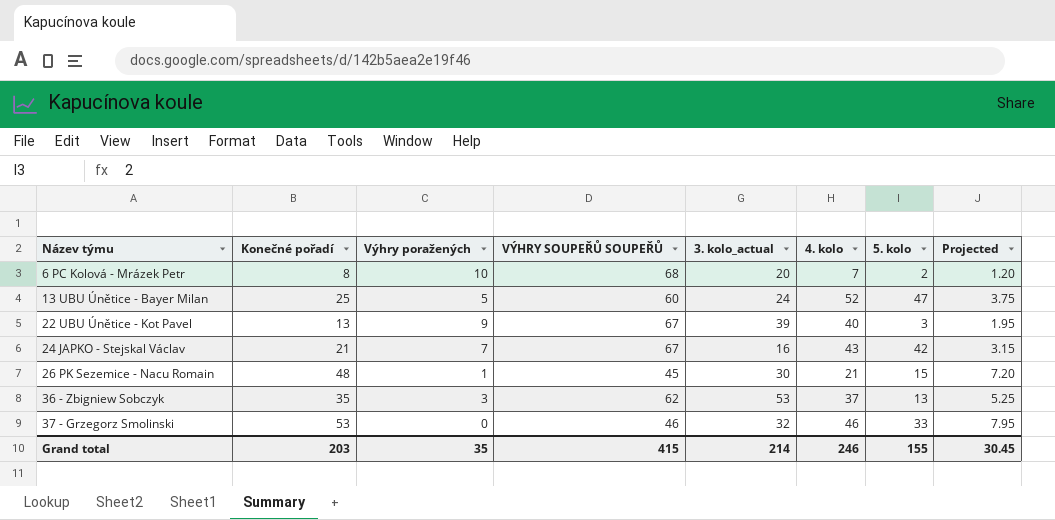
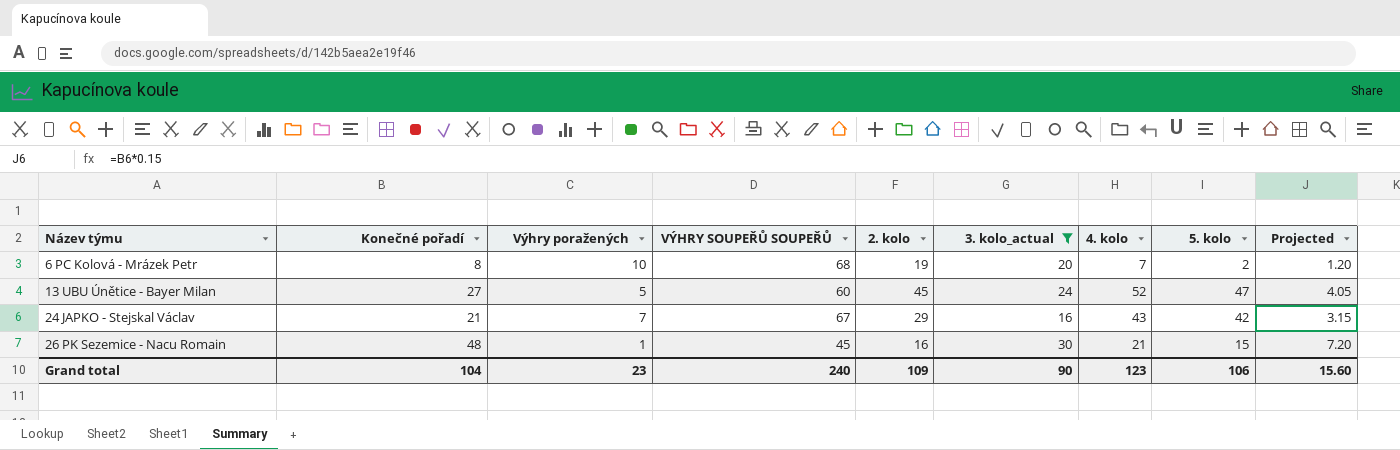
filter: none -> 3. kolo_actual <= 30
column 2. kolo | position: none -> 5
13 UBU Únětice - Bayer Milan | Konečné pořadí: 25 -> 27
13 UBU Únětice - Bayer Milan | Projected: 3.75 -> 4.05
Grand total | Konečné pořadí: 203 -> 104
Grand total | Výhry poražených: 35 -> 23
Grand total | VÝHRY SOUPEŘŮ SOUPEŘŮ: 415 -> 240
Grand total | 3. kolo_actual: 214 -> 90
Grand total | 4. kolo: 246 -> 123
Grand total | 5. kolo: 155 -> 106
Grand total | Projected: 30.45 -> 15.60

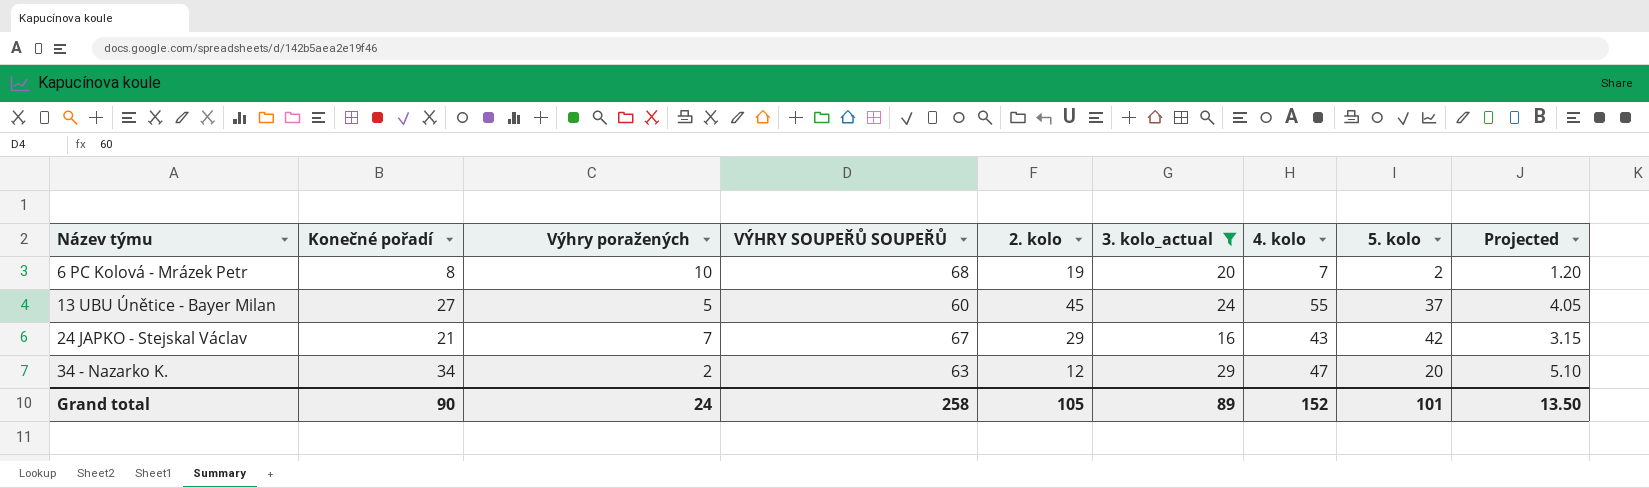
row 26 PK Sezemice - Nacu Romain: 48 | 1 | 45 | 16 | 30 | 21 | 15 | 7.20 -> none
13 UBU Únětice - Bayer Milan | 4. kolo: 52 -> 55
13 UBU Únětice - Bayer Milan | 5. kolo: 47 -> 37
row 34 - Nazarko K.: none -> 34 | 2 | 63 | 12 | 29 | 47 | 20 | 5.10
Grand total | Konečné pořadí: 104 -> 90
Grand total | Výhry poražených: 23 -> 24
Grand total | VÝHRY SOUPEŘŮ SOUPEŘŮ: 240 -> 258
Grand total | 2. kolo: 109 -> 105
Grand total | 3. kolo_actual: 90 -> 89
Grand total | 4. kolo: 123 -> 152
Grand total | 5. kolo: 106 -> 101
Grand total | Projected: 15.60 -> 13.50

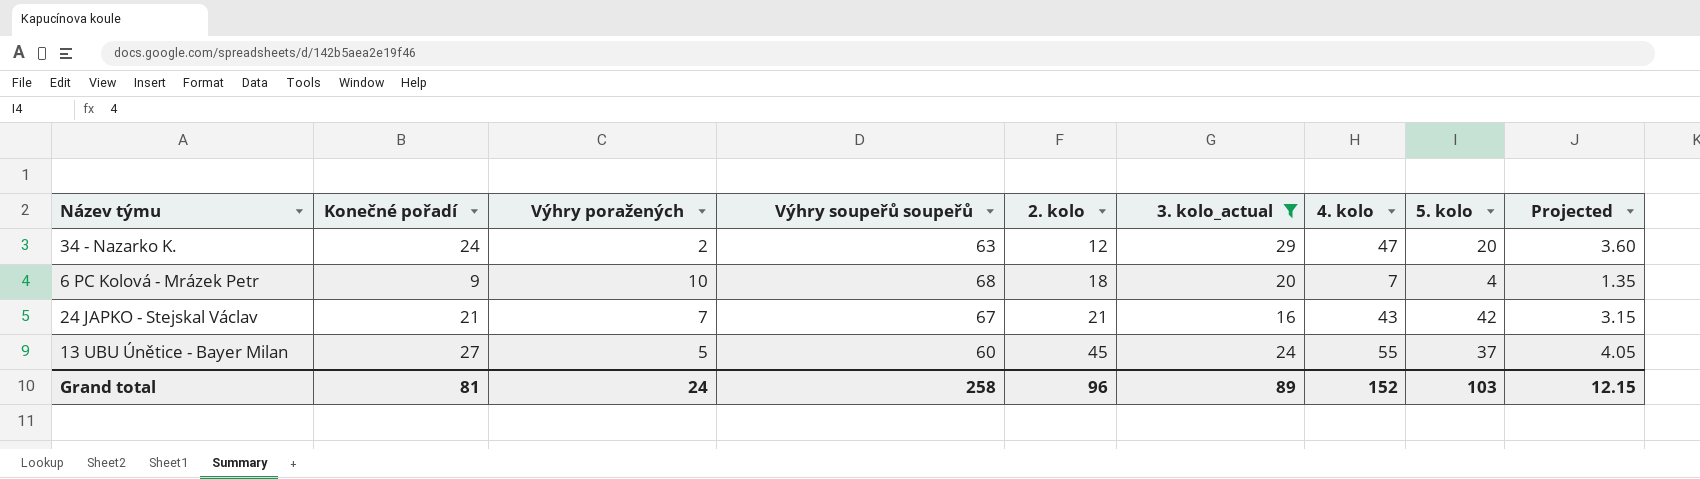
row order: Název týmu ascending -> 2. kolo ascending
column name: VÝHRY SOUPEŘŮ SOUPEŘŮ -> Výhry soupeřů soupeřů
34 - Nazarko K. | Konečné pořadí: 34 -> 24
34 - Nazarko K. | Projected: 5.10 -> 3.60
6 PC Kolová - Mrázek Petr | Konečné pořadí: 8 -> 9
6 PC Kolová - Mrázek Petr | 2. kolo: 19 -> 18
6 PC Kolová - Mrázek Petr | 5. kolo: 2 -> 4
6 PC Kolová - Mrázek Petr | Projected: 1.20 -> 1.35
24 JAPKO - Stejskal Václav | 2. kolo: 29 -> 21
Grand total | Konečné pořadí: 90 -> 81
Grand total | 2. kolo: 105 -> 96
Grand total | 5. kolo: 101 -> 103
Grand total | Projected: 13.50 -> 12.15

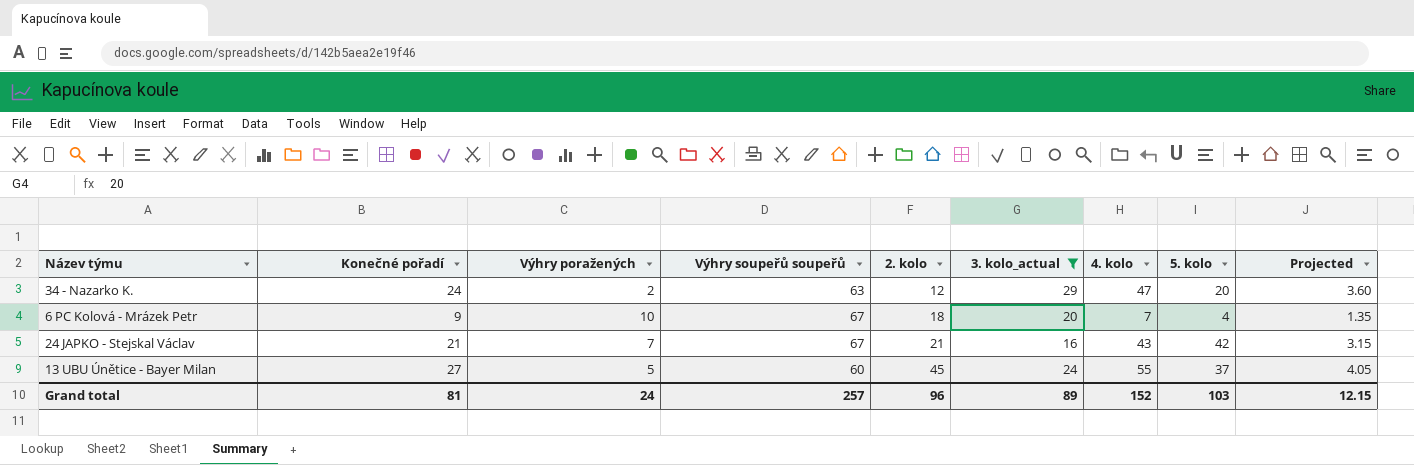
6 PC Kolová - Mrázek Petr | Výhry soupeřů soupeřů: 68 -> 67
Grand total | Výhry soupeřů soupeřů: 258 -> 257

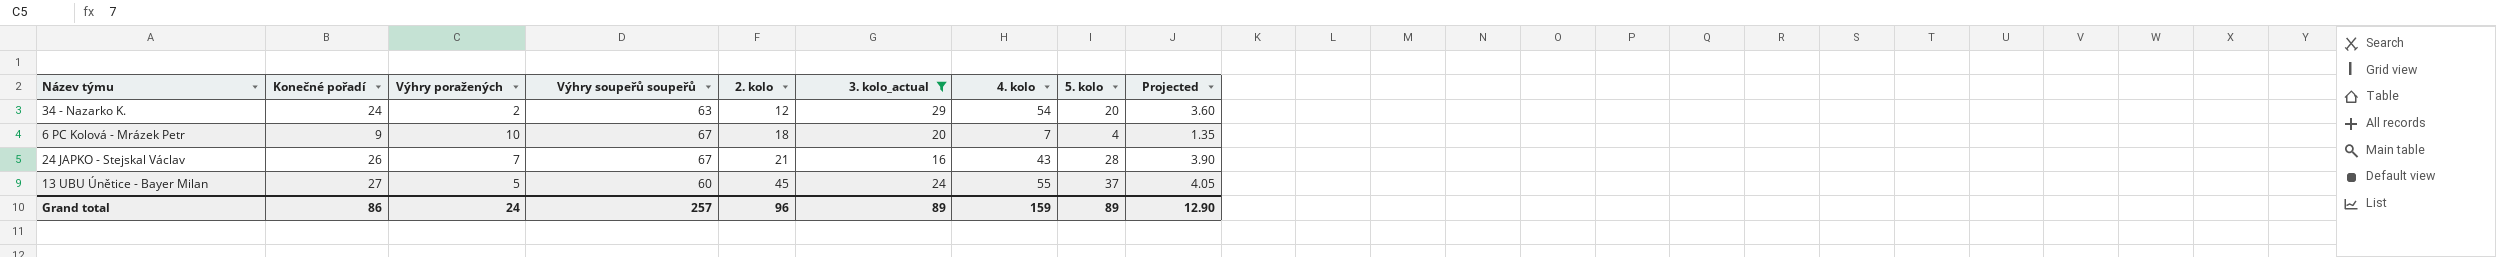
34 - Nazarko K. | 4. kolo: 47 -> 54
24 JAPKO - Stejskal Václav | Konečné pořadí: 21 -> 26
24 JAPKO - Stejskal Václav | 5. kolo: 42 -> 28
24 JAPKO - Stejskal Václav | Projected: 3.15 -> 3.90
Grand total | Konečné pořadí: 81 -> 86
Grand total | 4. kolo: 152 -> 159
Grand total | 5. kolo: 103 -> 89
Grand total | Projected: 12.15 -> 12.90

